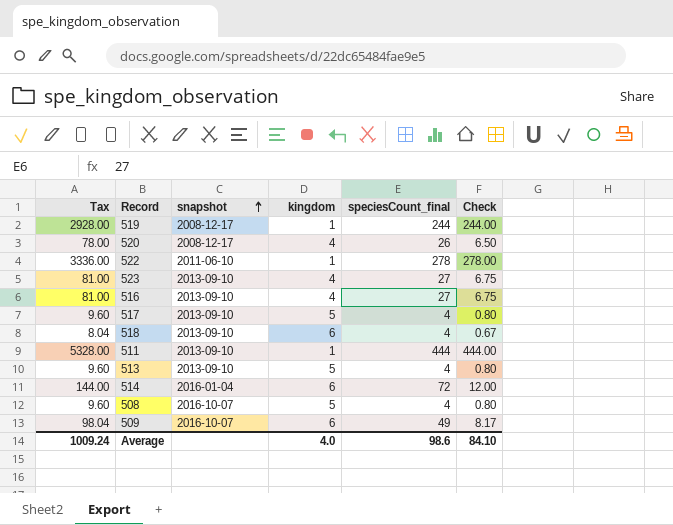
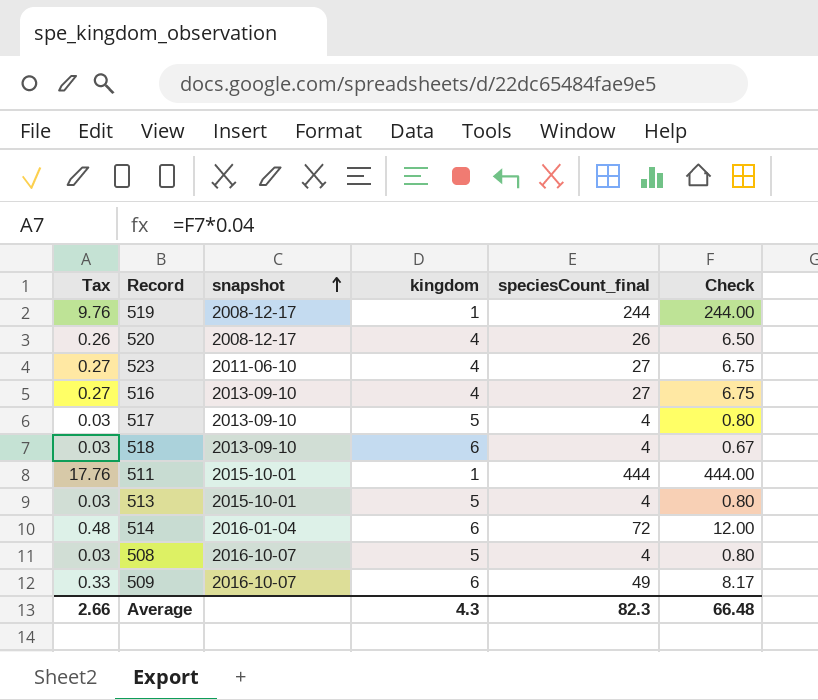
column Tax | formula: [Check] * 12 -> [Check] * 0.04
row 522: 3336.00 | 2011-06-10 | 1 | 278 | 278.00 -> none
523 | snapshot: 2013-09-10 -> 2011-06-10
511 | snapshot: 2013-09-10 -> 2015-10-01
513 | snapshot: 2013-09-10 -> 2015-10-01
Average | Tax: 1009.24 -> 2.66
Average | kingdom: 4.0 -> 4.3
Average | speciesCount_final: 98.6 -> 82.3
Average | Check: 84.10 -> 66.48

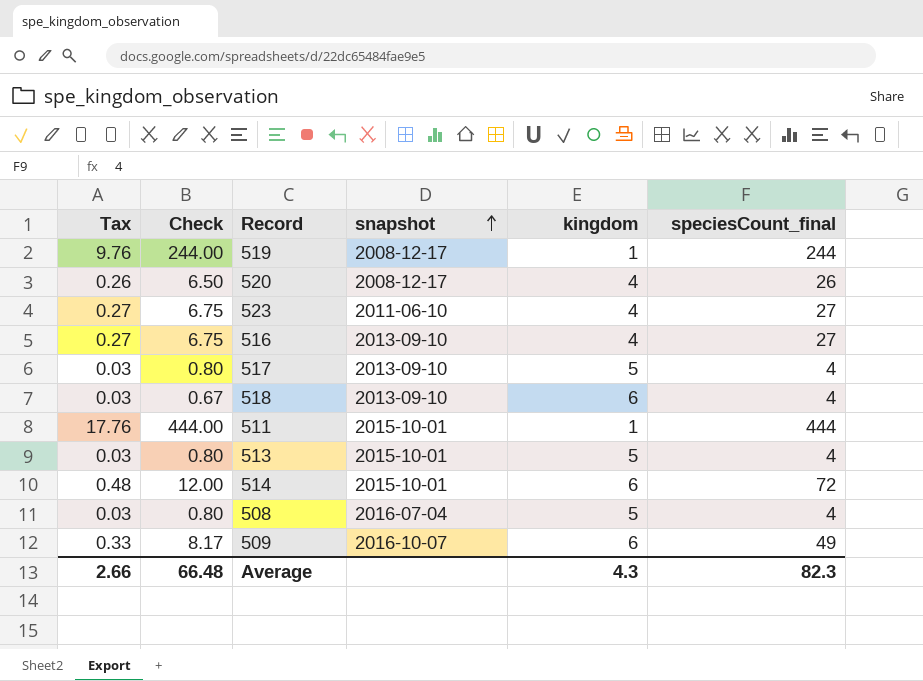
column Check | position: 6 -> 2
514 | snapshot: 2016-01-04 -> 2015-10-01
508 | snapshot: 2016-10-07 -> 2016-07-04

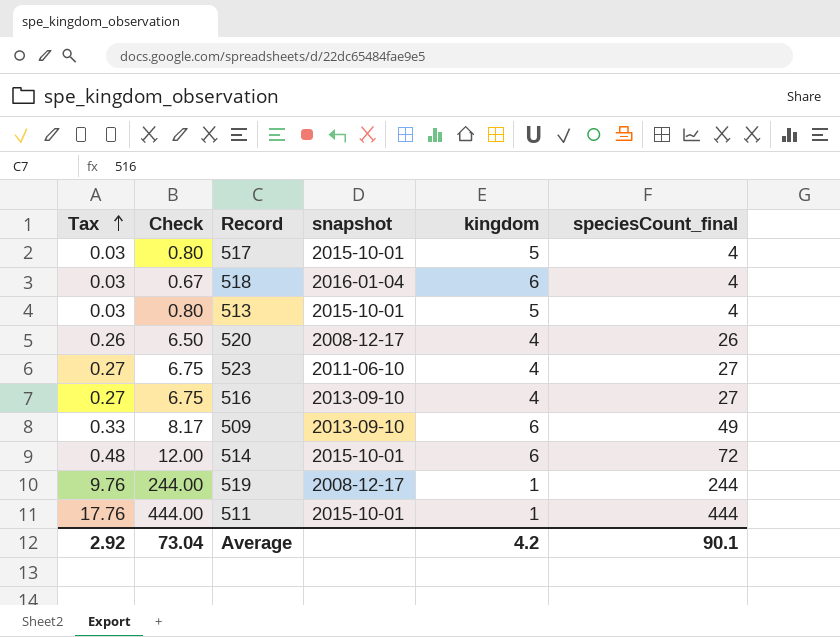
row order: snapshot ascending -> Tax ascending
row 508: 0.03 | 0.80 | 2016-07-04 | 5 | 4 -> none
517 | snapshot: 2013-09-10 -> 2015-10-01
518 | snapshot: 2013-09-10 -> 2016-01-04
509 | snapshot: 2016-10-07 -> 2013-09-10
Average | Tax: 2.66 -> 2.92
Average | Check: 66.48 -> 73.04
Average | kingdom: 4.3 -> 4.2
Average | speciesCount_final: 82.3 -> 90.1

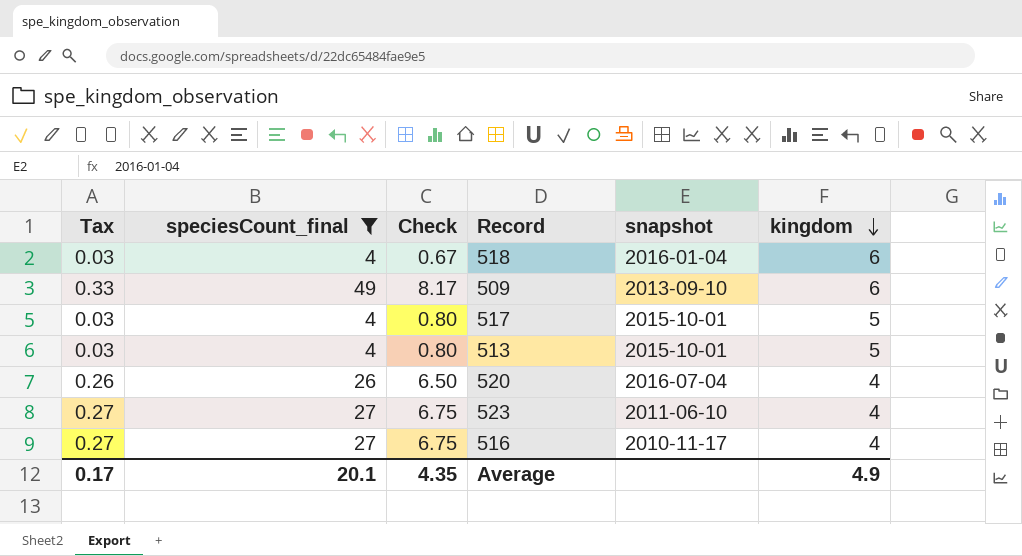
filter: none -> speciesCount_final <= 49
row order: Tax ascending -> kingdom descending
column speciesCount_final | position: 6 -> 2
520 | snapshot: 2008-12-17 -> 2016-07-04
516 | snapshot: 2013-09-10 -> 2010-11-17
Average | Tax: 2.92 -> 0.17
Average | speciesCount_final: 90.1 -> 20.1
Average | Check: 73.04 -> 4.35
Average | kingdom: 4.2 -> 4.9

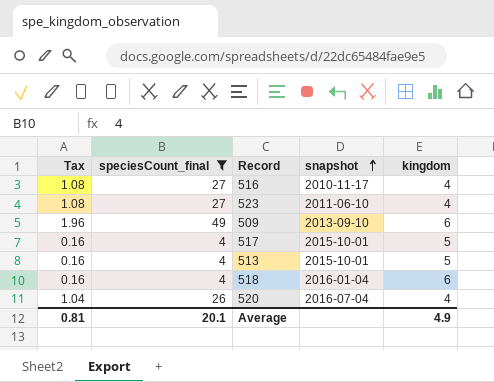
row order: kingdom descending -> snapshot ascending
column Check | formula: [speciesCount_final] / [kingdom] -> none
column Tax | formula: [Check] * 0.04 -> [speciesCount_final] * 0.04
Average | Tax: 0.17 -> 0.81

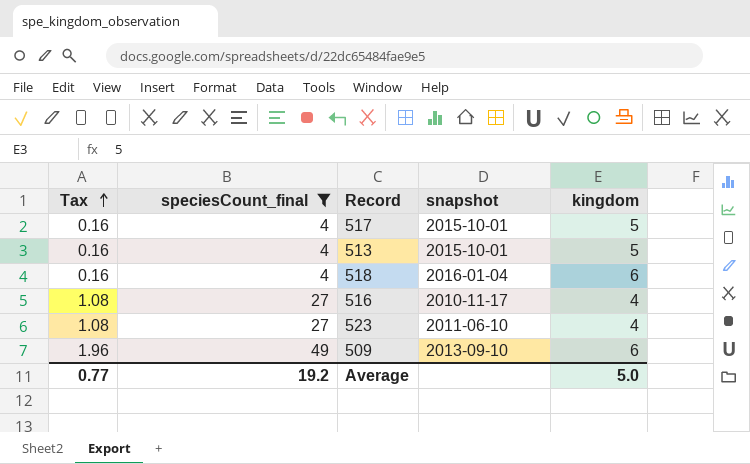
row order: snapshot ascending -> Tax ascending
row 520: 1.04 | 26 | 2016-07-04 | 4 -> none
Average | Tax: 0.81 -> 0.77
Average | speciesCount_final: 20.1 -> 19.2
Average | kingdom: 4.9 -> 5.0

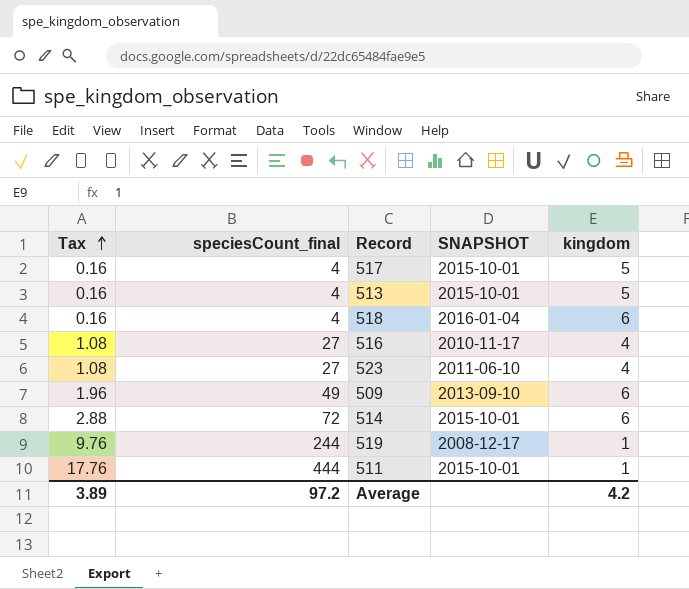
filter: speciesCount_final <= 49 -> none
column name: snapshot -> SNAPSHOT
Average | Tax: 0.77 -> 3.89
Average | speciesCount_final: 19.2 -> 97.2
Average | kingdom: 5.0 -> 4.2

